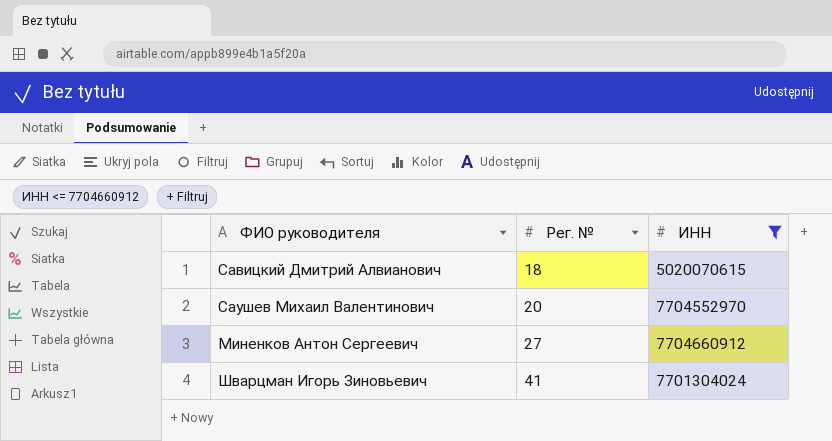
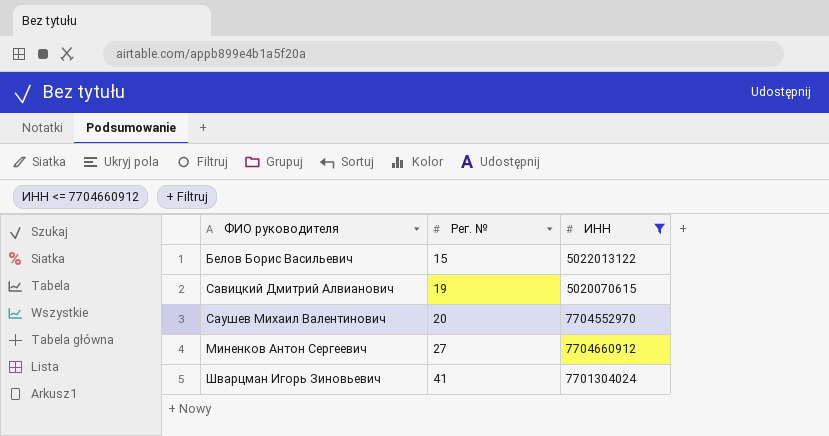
row Белов Борис Васильевич: none -> 15 | 5022013122
Савицкий Дмитрий Алвианович | Рег. №: 18 -> 19

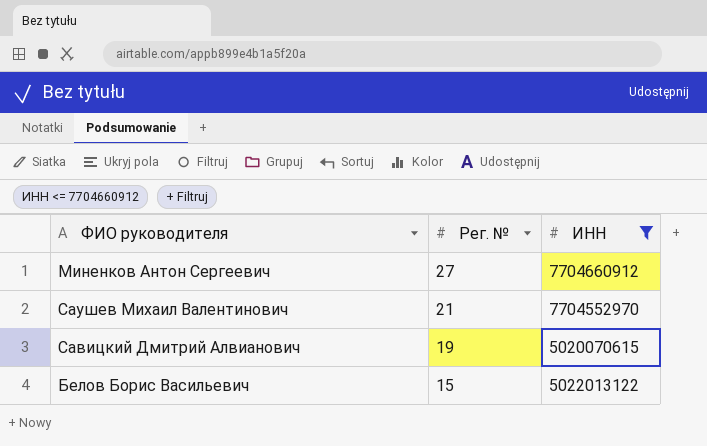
row order: Рег. № ascending -> Рег. № descending
row Шварцман Игорь Зиновьевич: 41 | 7701304024 -> none
Саушев Михаил Валентинович | Рег. №: 20 -> 21

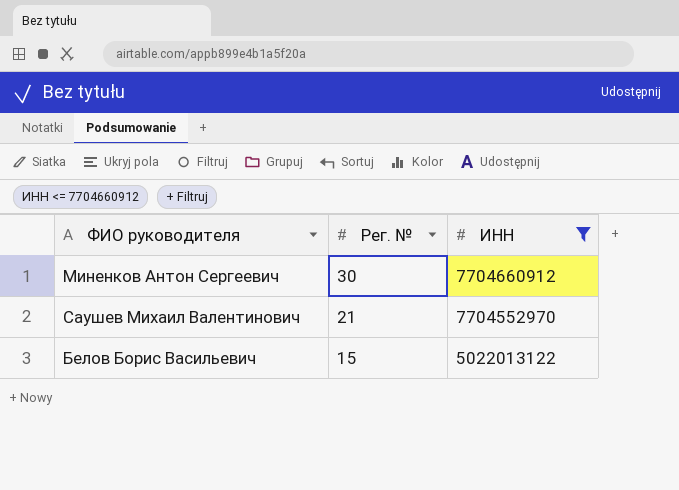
row Савицкий Дмитрий Алвианович: 19 | 5020070615 -> none
Миненков Антон Сергеевич | Рег. №: 27 -> 30

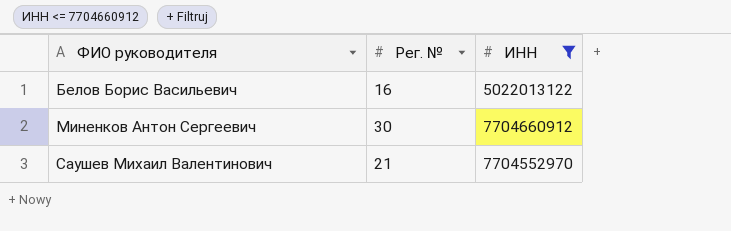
row order: Рег. № descending -> ФИО руководителя ascending
Белов Борис Васильевич | Рег. №: 15 -> 16

